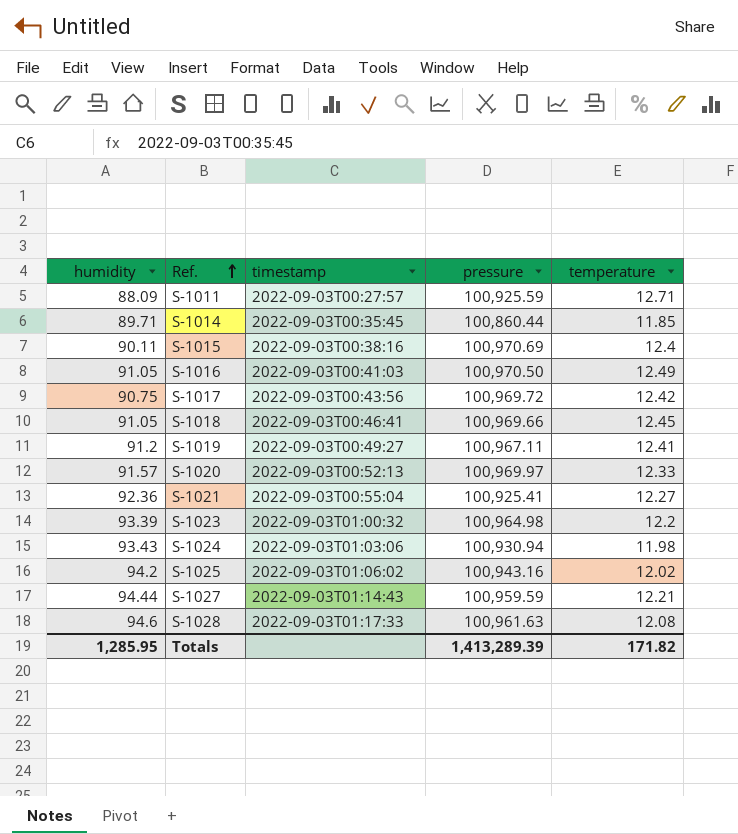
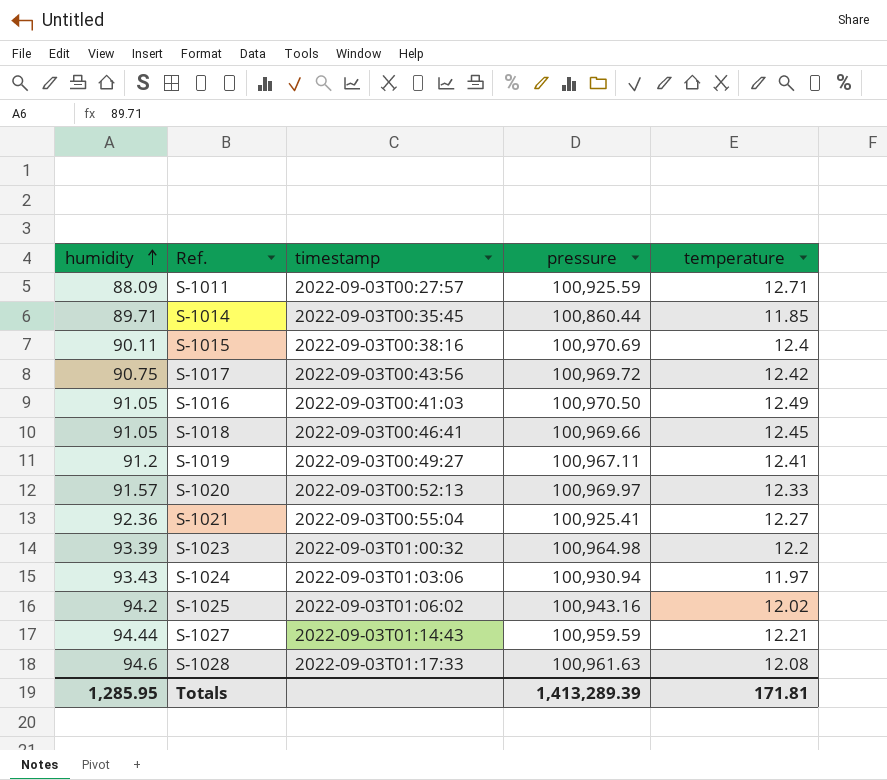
row order: Ref. ascending -> humidity ascending
S-1024 | temperature: 11.98 -> 11.97
Totals | temperature: 171.82 -> 171.81

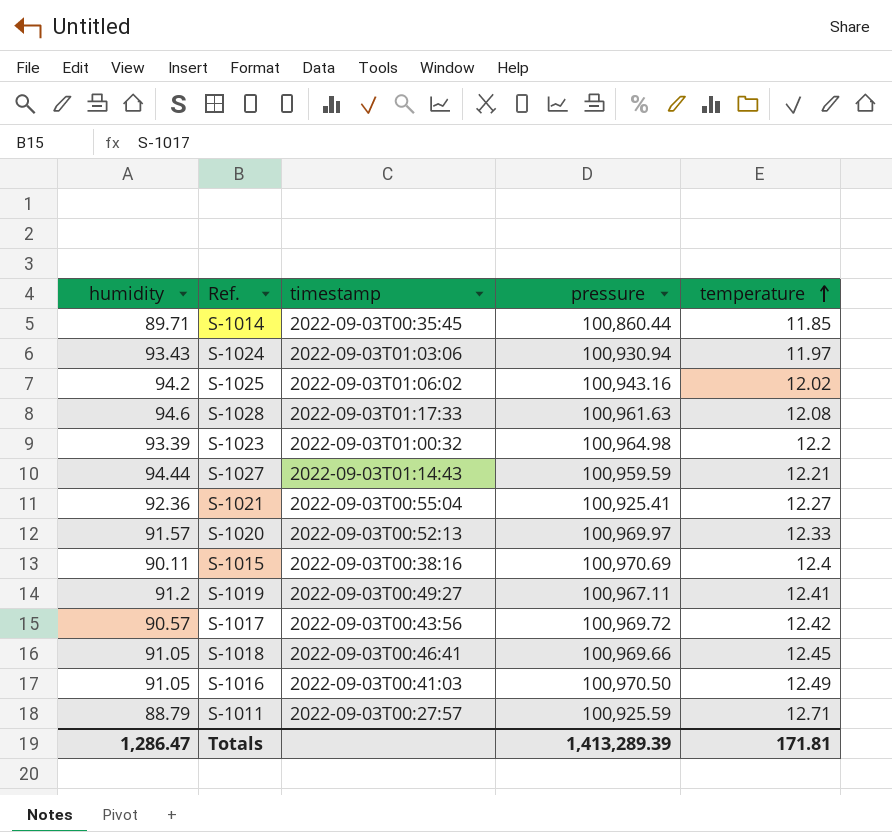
row order: humidity ascending -> temperature ascending
S-1017 | humidity: 90.75 -> 90.57
S-1011 | humidity: 88.09 -> 88.79
Totals | humidity: 1,285.95 -> 1,286.47

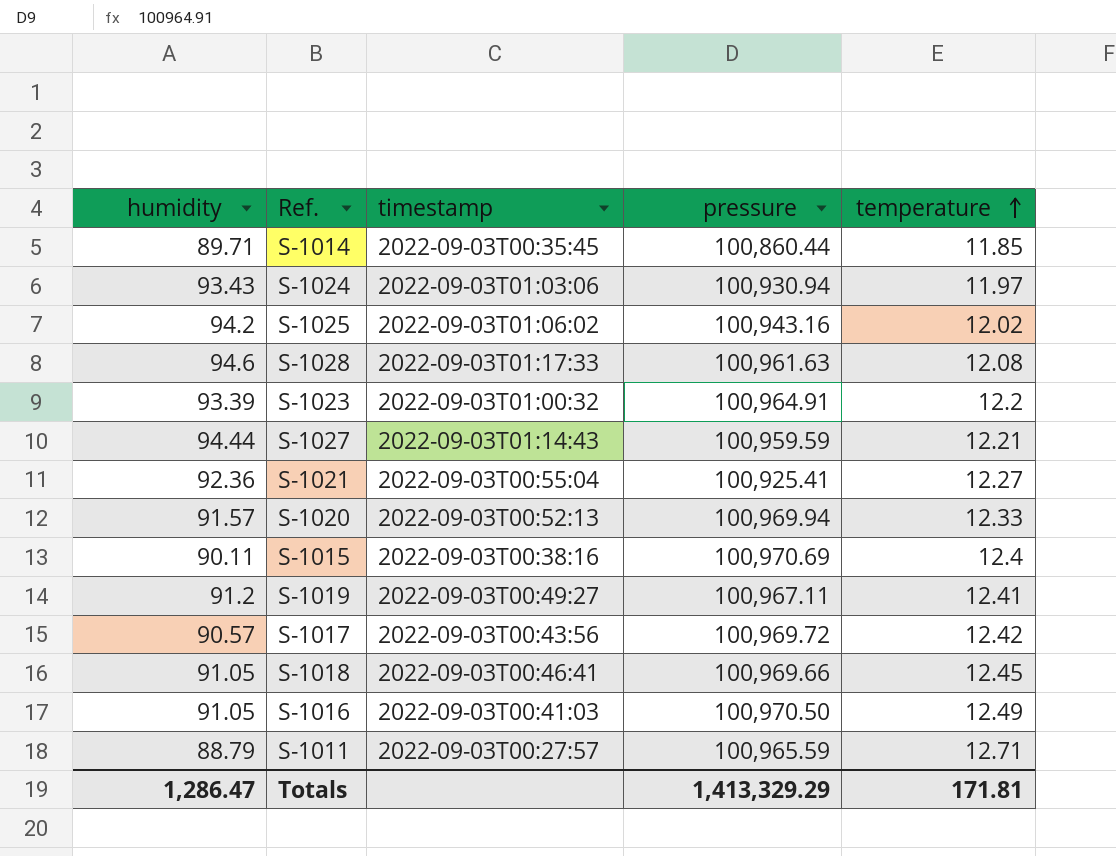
S-1023 | pressure: 100,964.98 -> 100,964.91
S-1020 | pressure: 100,969.97 -> 100,969.94
S-1011 | pressure: 100,925.59 -> 100,965.59
Totals | pressure: 1,413,289.39 -> 1,413,329.29

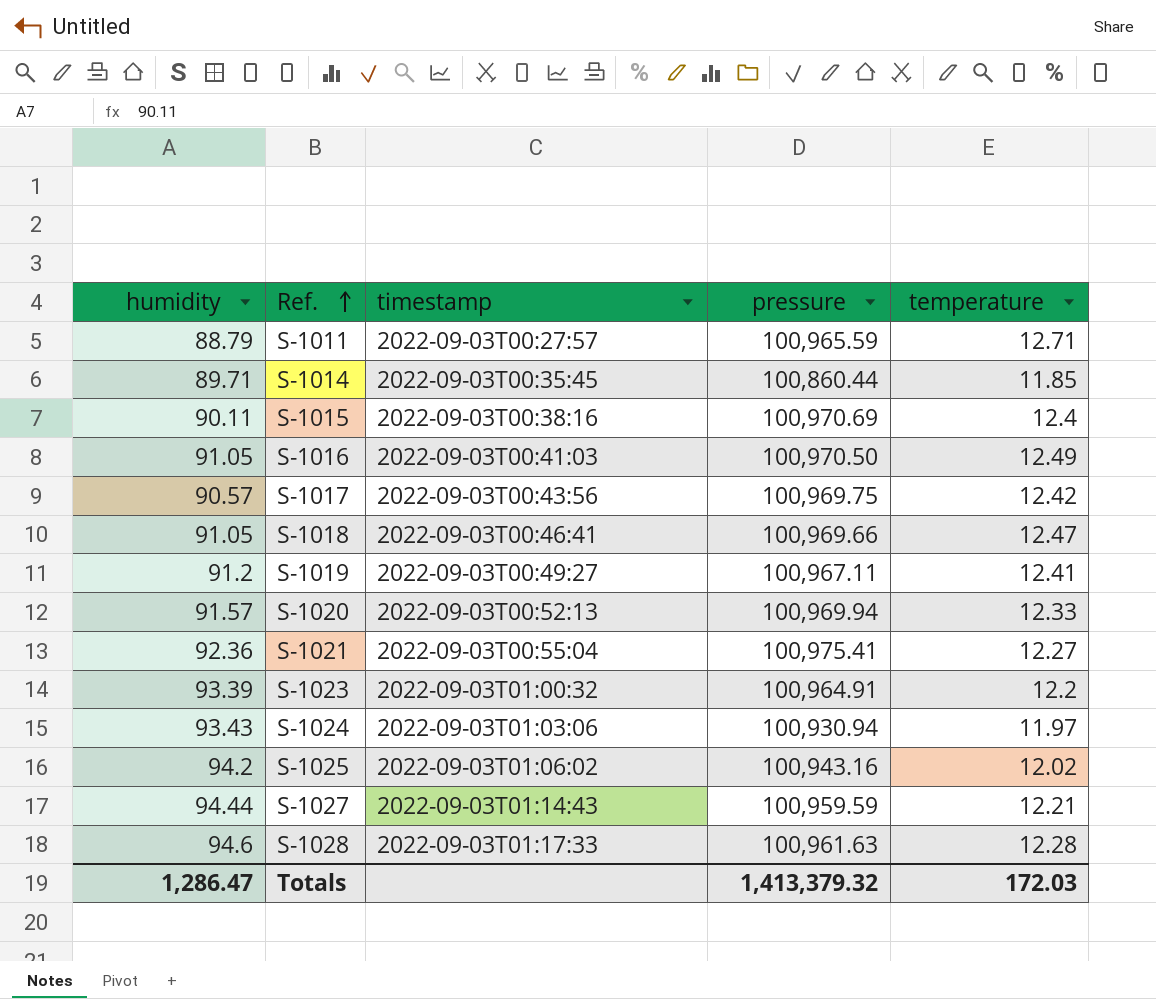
row order: temperature ascending -> Ref. ascending
S-1017 | pressure: 100,969.72 -> 100,969.75
S-1018 | temperature: 12.45 -> 12.47
S-1021 | pressure: 100,925.41 -> 100,975.41
S-1028 | temperature: 12.08 -> 12.28
Totals | pressure: 1,413,329.29 -> 1,413,379.32
Totals | temperature: 171.81 -> 172.03

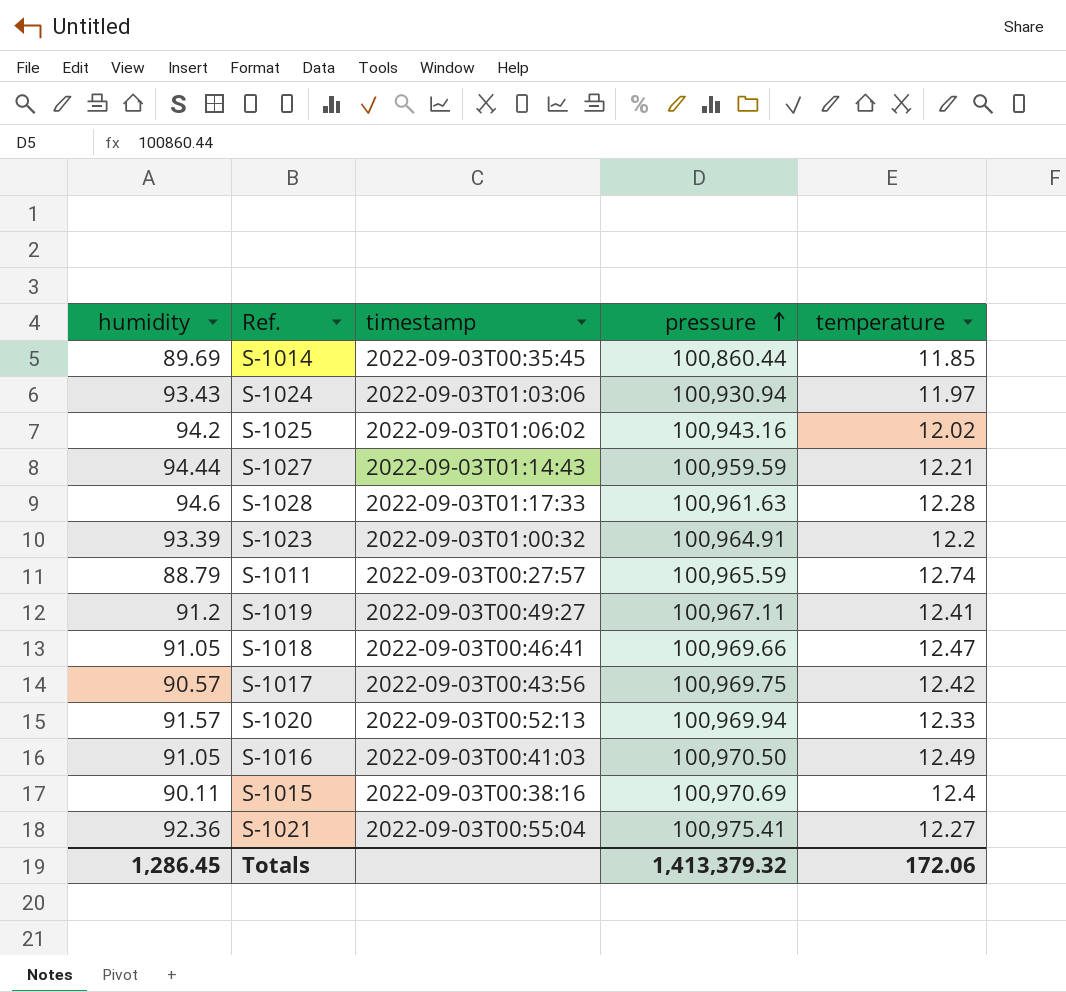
row order: Ref. ascending -> pressure ascending
S-1014 | humidity: 89.71 -> 89.69
S-1011 | temperature: 12.71 -> 12.74
Totals | humidity: 1,286.47 -> 1,286.45
Totals | temperature: 172.03 -> 172.06

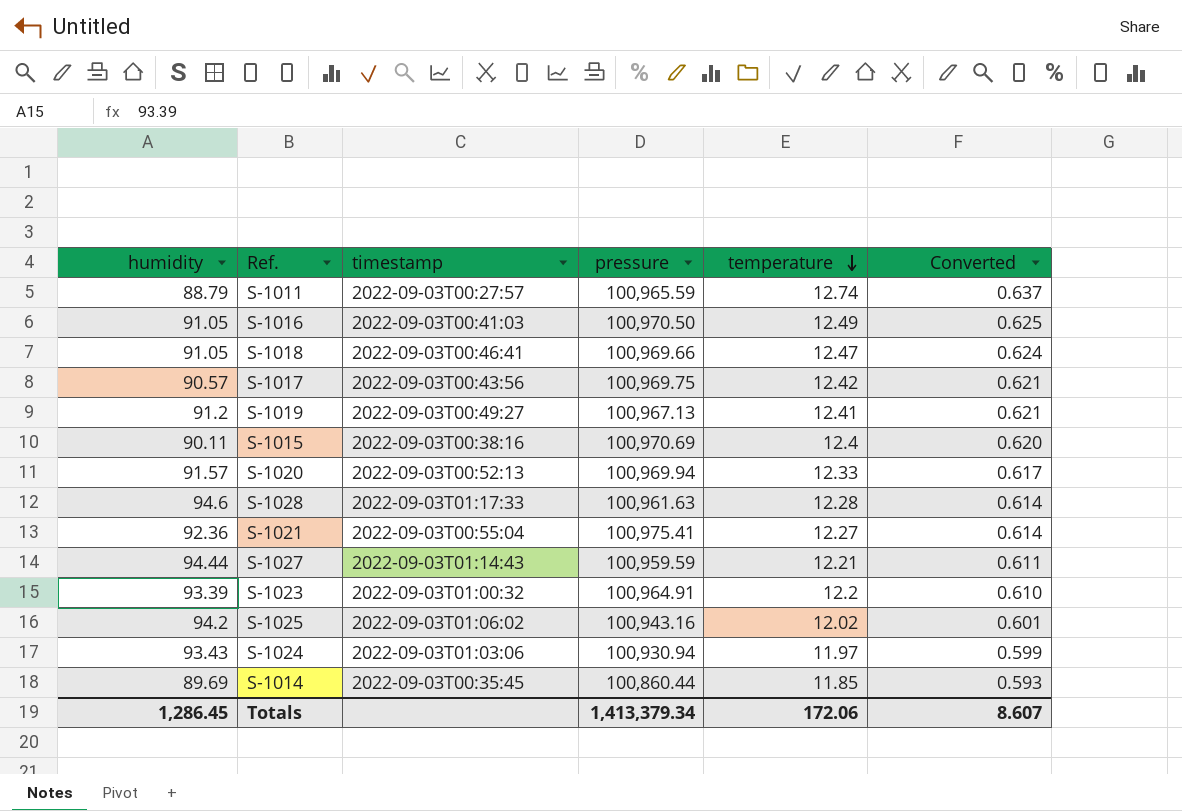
row order: pressure ascending -> temperature descending
column Converted | formula: none -> [temperature] * 0.05
S-1019 | pressure: 100,967.11 -> 100,967.13
Totals | pressure: 1,413,379.32 -> 1,413,379.34

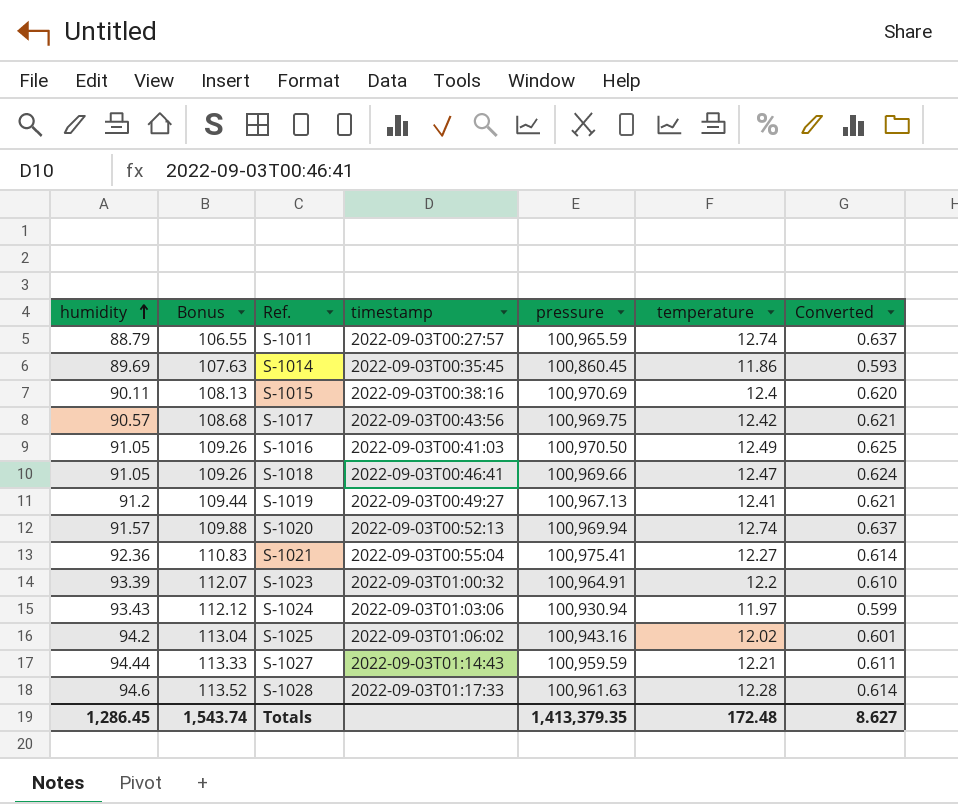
row order: temperature descending -> humidity ascending
column Bonus | formula: none -> [humidity] * 1.2
S-1014 | pressure: 100,860.44 -> 100,860.45
S-1014 | temperature: 11.85 -> 11.86
S-1020 | temperature: 12.33 -> 12.74
S-1020 | Converted: 0.617 -> 0.637
Totals | pressure: 1,413,379.34 -> 1,413,379.35
Totals | temperature: 172.06 -> 172.48
Totals | Converted: 8.607 -> 8.627

